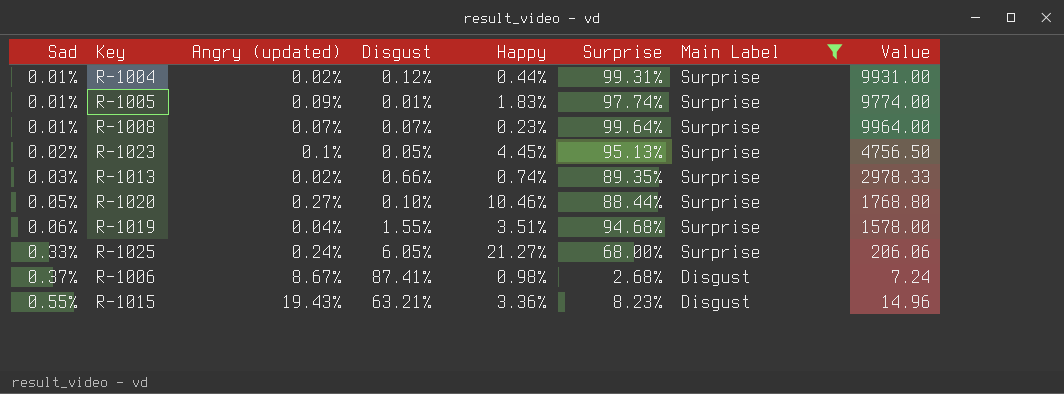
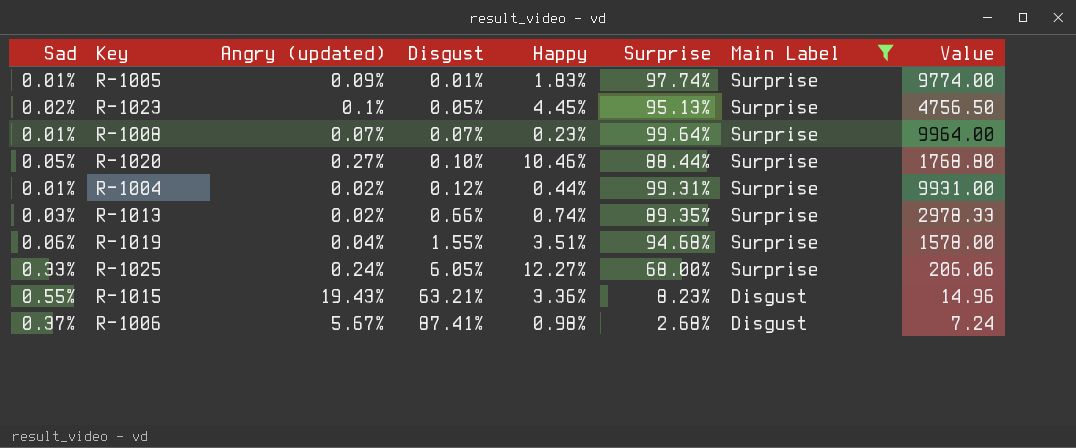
row order: Sad ascending -> Disgust ascending
R-1025 | Happy: 21.27% -> 12.27%
R-1006 | Angry (updated): 8.67% -> 5.67%

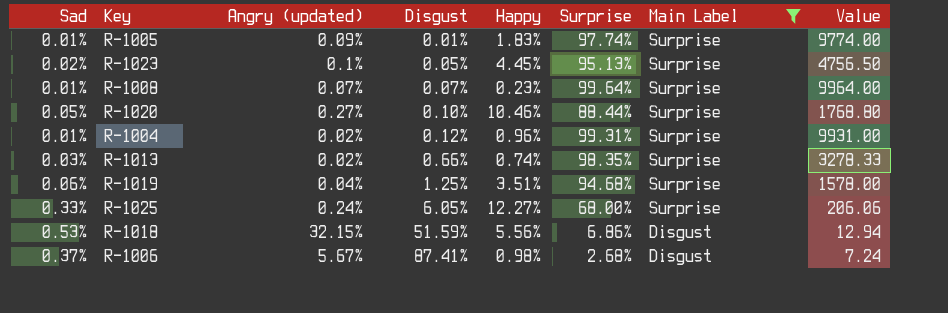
row R-1015: 0.55% | 19.43% | 63.21% | 3.36% | 8.23% | Disgust | 14.96 -> none
R-1004 | Happy: 0.44% -> 0.96%
R-1013 | Surprise: 89.35% -> 98.35%
R-1013 | Value: 2978.33 -> 3278.33
R-1019 | Disgust: 1.55% -> 1.25%
row R-1018: none -> 0.53% | 32.15% | 51.59% | 5.56% | 6.86% | Disgust | 12.94

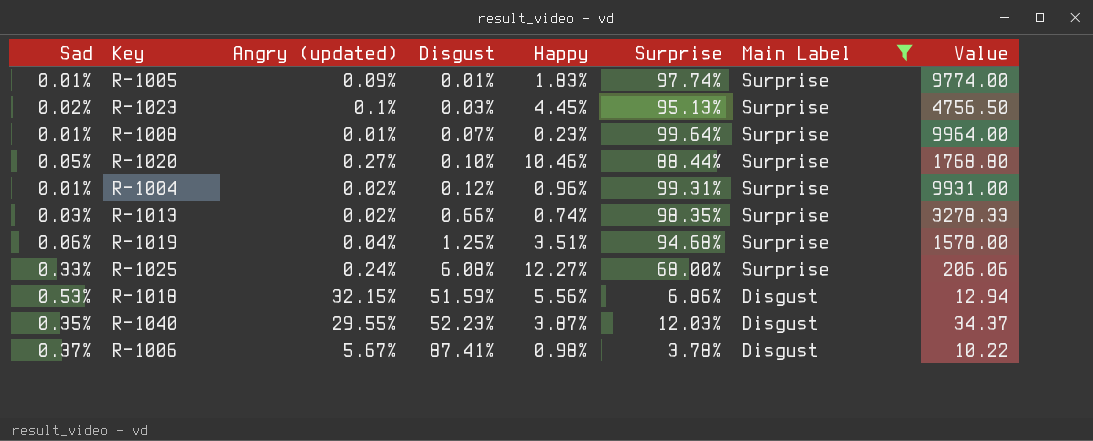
R-1023 | Disgust: 0.05% -> 0.03%
R-1008 | Angry (updated): 0.07% -> 0.01%
R-1025 | Disgust: 6.05% -> 6.08%
row R-1040: none -> 0.35% | 29.55% | 52.23% | 3.87% | 12.03% | Disgust | 34.37
R-1006 | Surprise: 2.68% -> 3.78%
R-1006 | Value: 7.24 -> 10.22

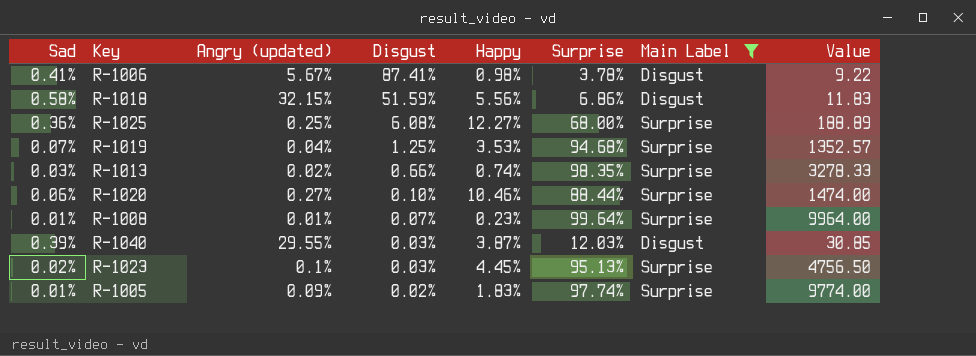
row order: Disgust ascending -> Disgust descending
row R-1004: 0.01% | 0.02% | 0.12% | 0.96% | 99.31% | Surprise | 9931.00 -> none
R-1006 | Sad: 0.37% -> 0.41%
R-1006 | Value: 10.22 -> 9.22
R-1018 | Sad: 0.53% -> 0.58%
R-1018 | Value: 12.94 -> 11.83
R-1025 | Sad: 0.33% -> 0.36%
R-1025 | Angry (updated): 0.24% -> 0.25%
R-1025 | Value: 206.06 -> 188.89
R-1019 | Sad: 0.06% -> 0.07%
R-1019 | Happy: 3.51% -> 3.53%
R-1019 | Value: 1578.00 -> 1352.57
R-1020 | Sad: 0.05% -> 0.06%
R-1020 | Value: 1768.80 -> 1474.00
R-1040 | Sad: 0.35% -> 0.39%
R-1040 | Disgust: 52.23% -> 0.03%
R-1040 | Value: 34.37 -> 30.85
R-1005 | Disgust: 0.01% -> 0.02%

